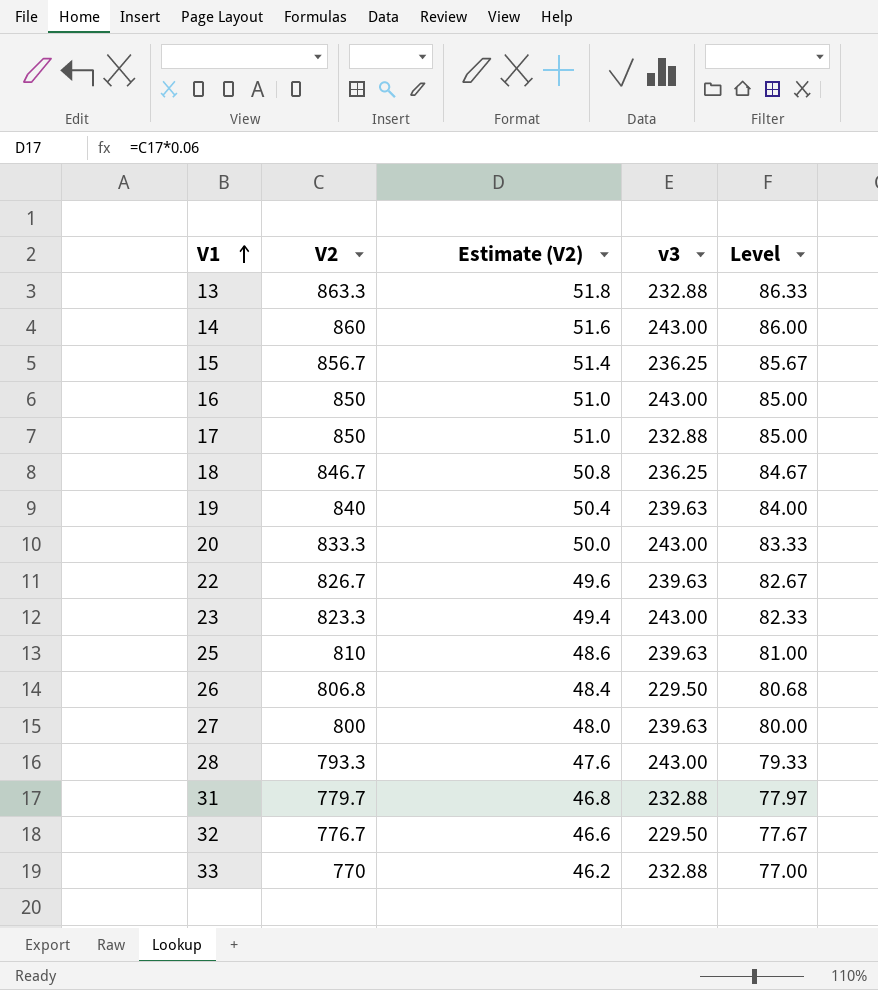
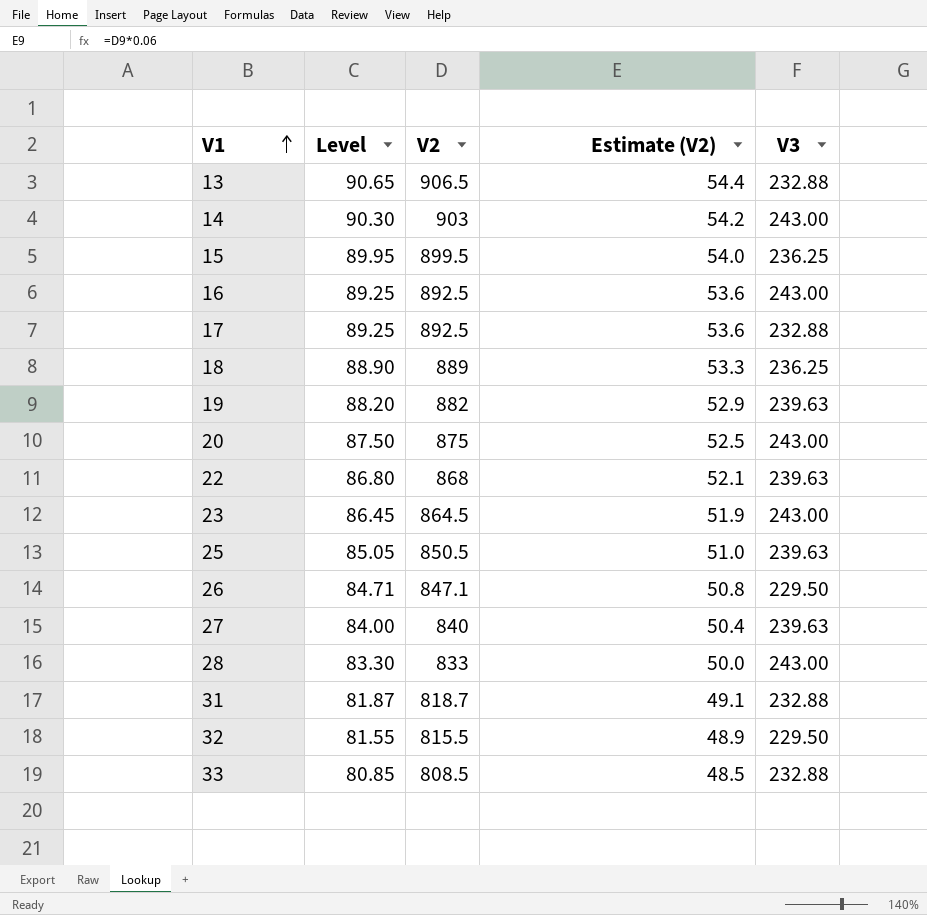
column Level | position: 5 -> 2
column name: v3 -> V3
13 | Level: 86.33 -> 90.65
13 | V2: 863.3 -> 906.5
13 | Estimate (V2): 51.8 -> 54.4
14 | Level: 86.00 -> 90.30
14 | V2: 860 -> 903
14 | Estimate (V2): 51.6 -> 54.2
15 | Level: 85.67 -> 89.95
15 | V2: 856.7 -> 899.5
15 | Estimate (V2): 51.4 -> 54.0
16 | Level: 85.00 -> 89.25
16 | V2: 850 -> 892.5
16 | Estimate (V2): 51.0 -> 53.6
17 | Level: 85.00 -> 89.25
17 | V2: 850 -> 892.5
17 | Estimate (V2): 51.0 -> 53.6
18 | Level: 84.67 -> 88.90
18 | V2: 846.7 -> 889
18 | Estimate (V2): 50.8 -> 53.3
19 | Level: 84.00 -> 88.20
19 | V2: 840 -> 882
19 | Estimate (V2): 50.4 -> 52.9
20 | Level: 83.33 -> 87.50
20 | V2: 833.3 -> 875
20 | Estimate (V2): 50.0 -> 52.5
22 | Level: 82.67 -> 86.80
22 | V2: 826.7 -> 868
22 | Estimate (V2): 49.6 -> 52.1
23 | Level: 82.33 -> 86.45
23 | V2: 823.3 -> 864.5
23 | Estimate (V2): 49.4 -> 51.9
25 | Level: 81.00 -> 85.05
25 | V2: 810 -> 850.5
25 | Estimate (V2): 48.6 -> 51.0
26 | Level: 80.68 -> 84.71
26 | V2: 806.8 -> 847.1
26 | Estimate (V2): 48.4 -> 50.8
27 | Level: 80.00 -> 84.00
27 | V2: 800 -> 840
27 | Estimate (V2): 48.0 -> 50.4
28 | Level: 79.33 -> 83.30
28 | V2: 793.3 -> 833
28 | Estimate (V2): 47.6 -> 50.0
31 | Level: 77.97 -> 81.87
31 | V2: 779.7 -> 818.7
31 | Estimate (V2): 46.8 -> 49.1
32 | Level: 77.67 -> 81.55
32 | V2: 776.7 -> 815.5
32 | Estimate (V2): 46.6 -> 48.9
33 | Level: 77.00 -> 80.85
33 | V2: 770 -> 808.5
33 | Estimate (V2): 46.2 -> 48.5

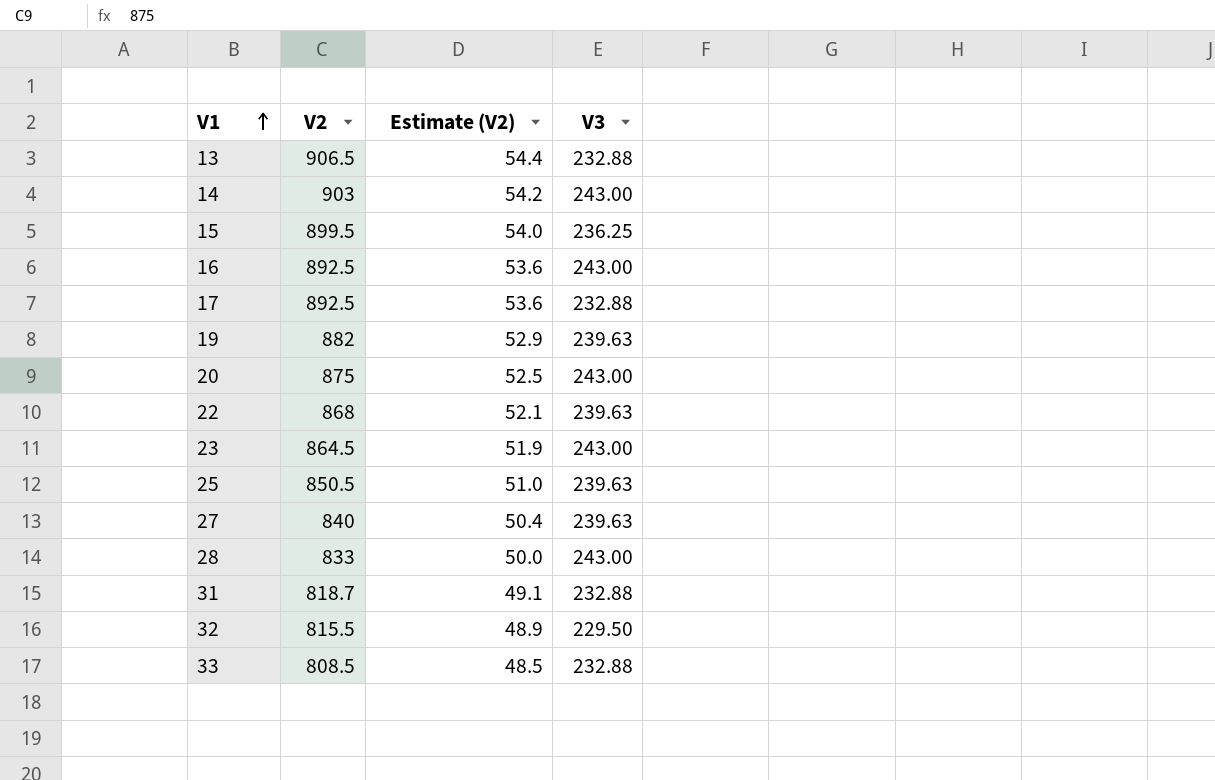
column Level | formula: [V2] * 0.1 -> none
row 18: 88.90 | 889 | 53.3 | 236.25 -> none
row 26: 84.71 | 847.1 | 50.8 | 229.50 -> none

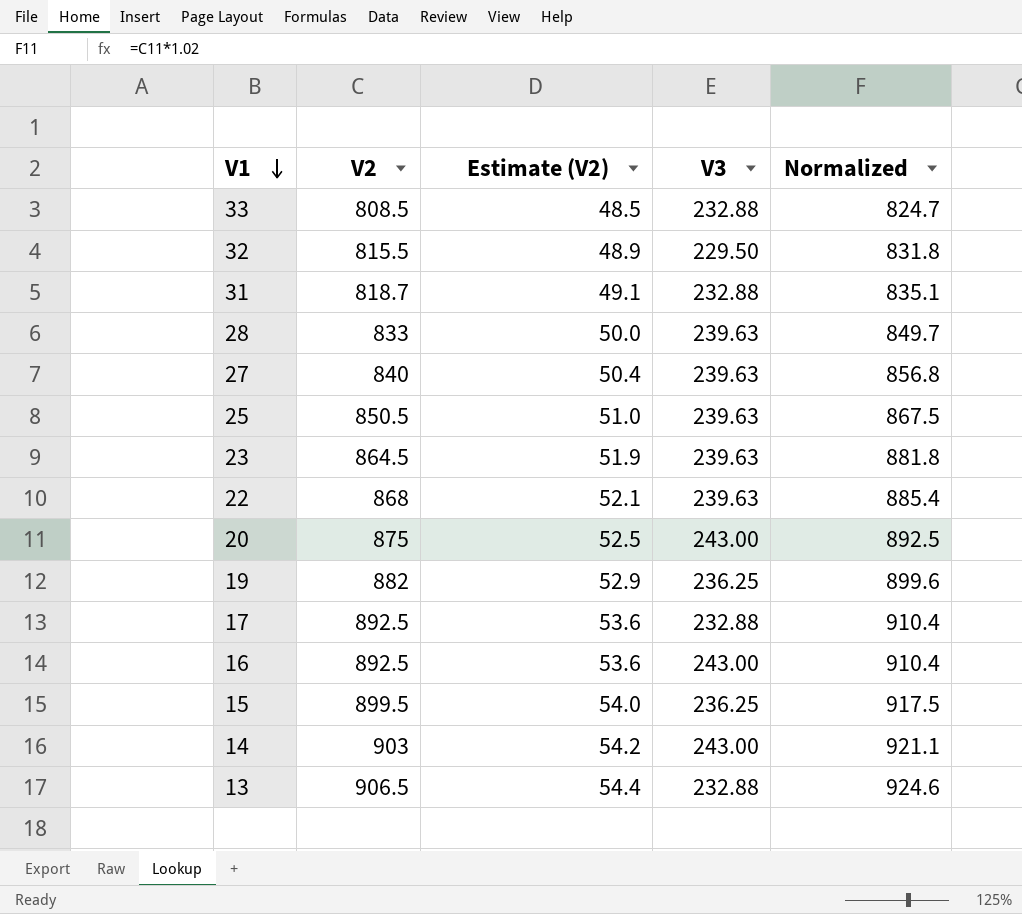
row order: V1 ascending -> V1 descending
column Normalized | formula: none -> [V2] * 1.02
28 | V3: 243.00 -> 239.63
23 | V3: 243.00 -> 239.63
19 | V3: 239.63 -> 236.25

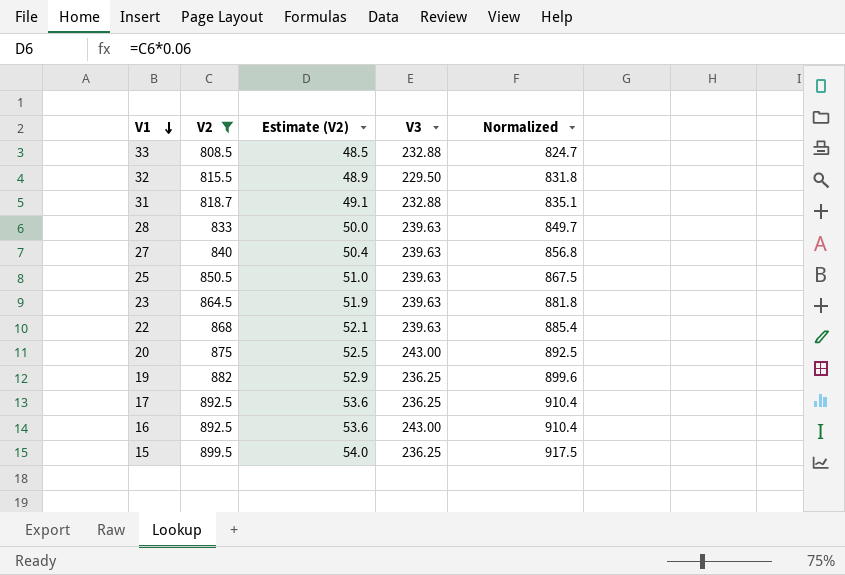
filter: none -> V2 <= 899.5
17 | V3: 232.88 -> 236.25

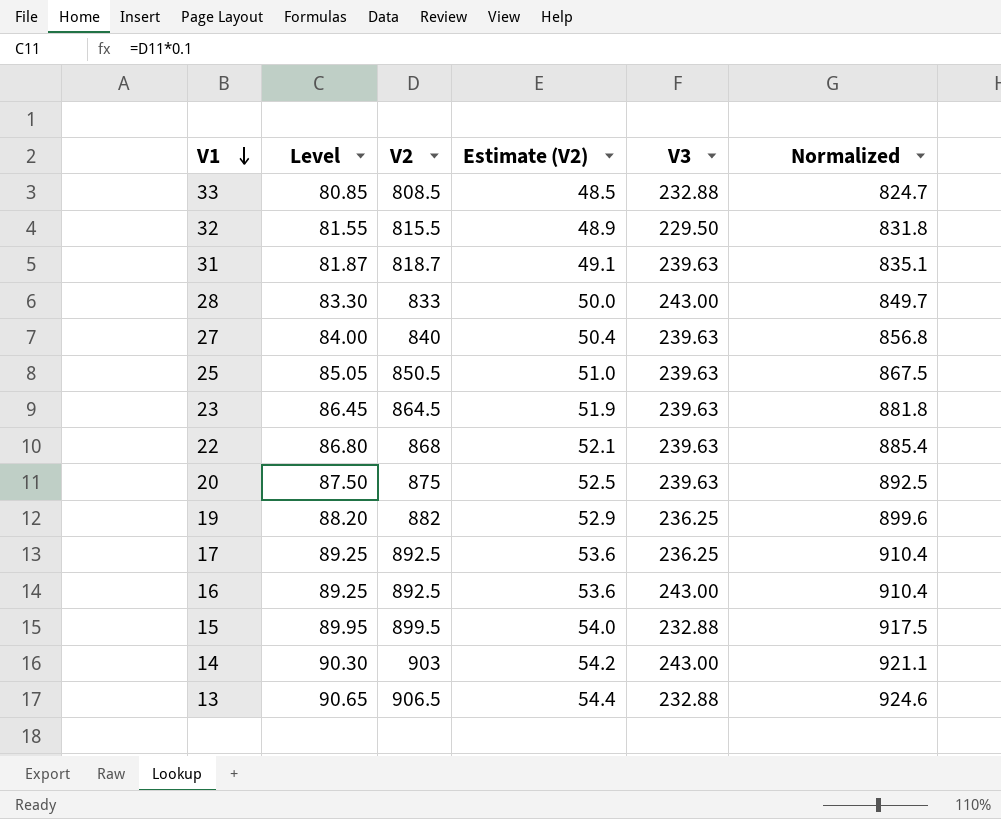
filter: V2 <= 899.5 -> none
column Level | formula: none -> [V2] * 0.1
31 | V3: 232.88 -> 239.63
28 | V3: 239.63 -> 243.00
20 | V3: 243.00 -> 239.63
15 | V3: 236.25 -> 232.88

